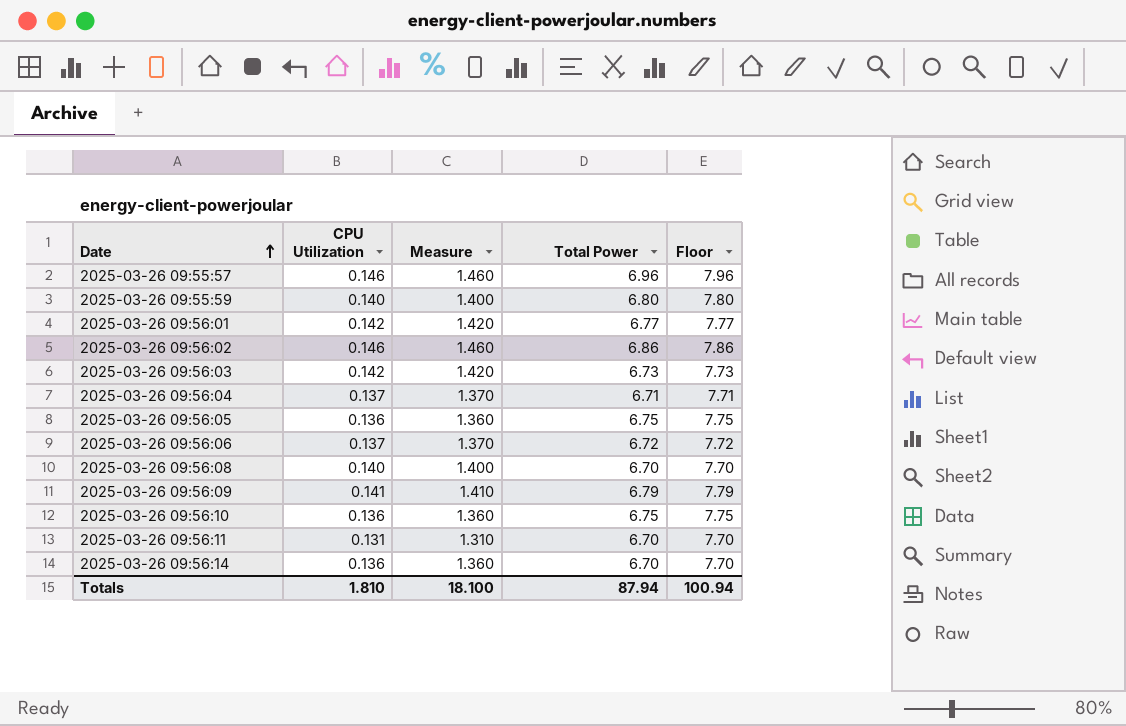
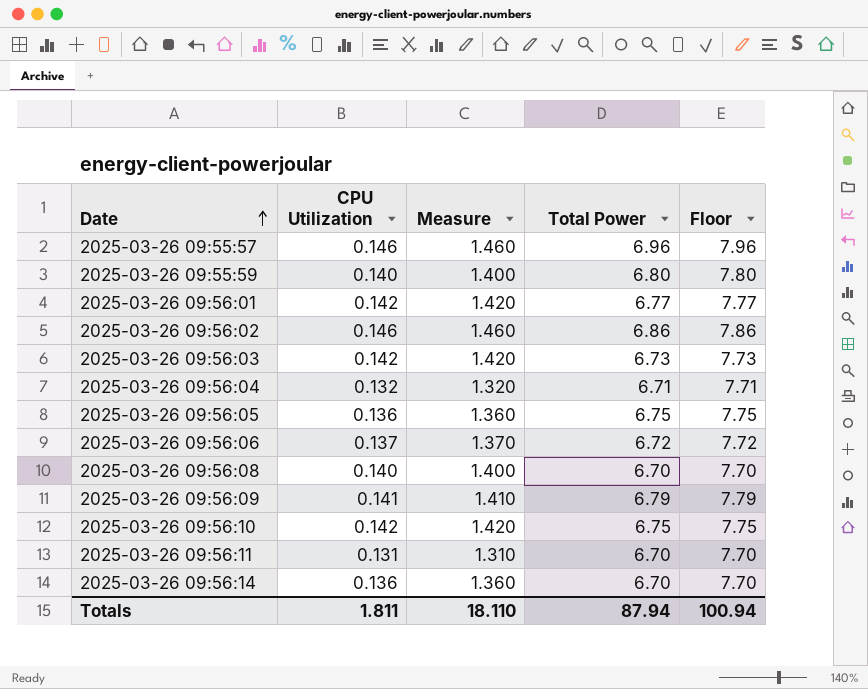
2025-03-26 09:56:04 | CPU Utilization: 0.137 -> 0.132
2025-03-26 09:56:04 | Measure: 1.370 -> 1.320
2025-03-26 09:56:10 | CPU Utilization: 0.136 -> 0.142
2025-03-26 09:56:10 | Measure: 1.360 -> 1.420
Totals | CPU Utilization: 1.810 -> 1.811
Totals | Measure: 18.100 -> 18.110

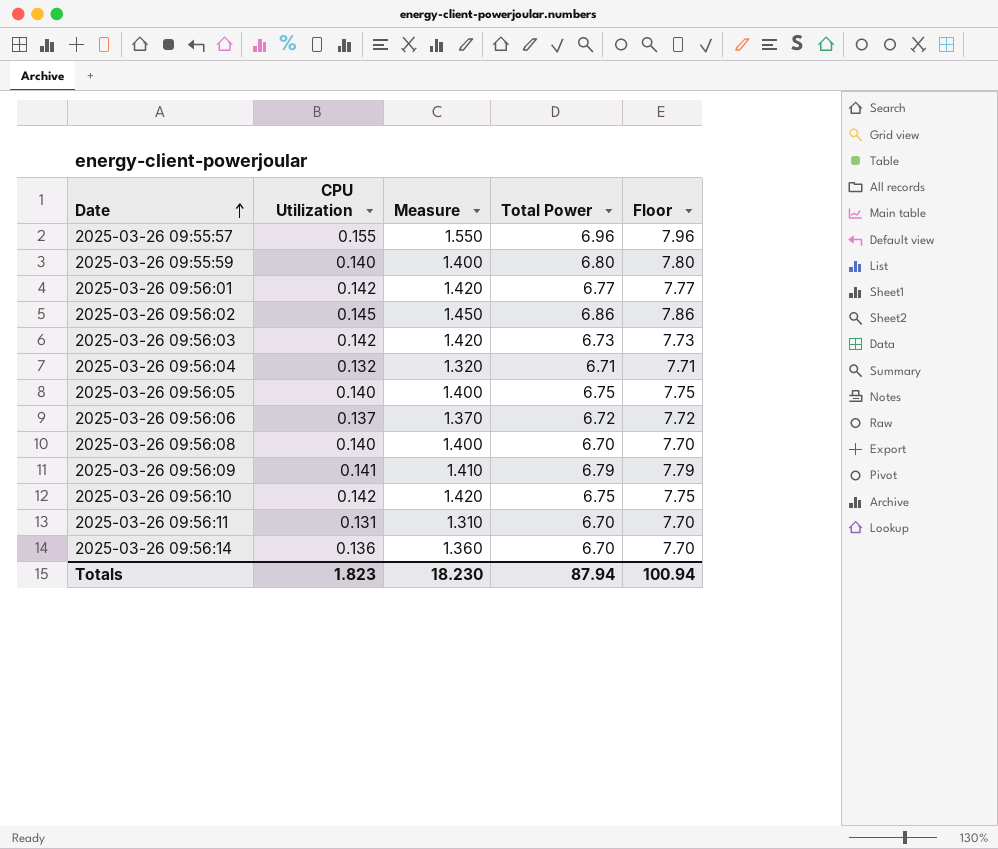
2025-03-26 09:55:57 | CPU Utilization: 0.146 -> 0.155
2025-03-26 09:55:57 | Measure: 1.460 -> 1.550
2025-03-26 09:56:02 | CPU Utilization: 0.146 -> 0.145
2025-03-26 09:56:02 | Measure: 1.460 -> 1.450
2025-03-26 09:56:05 | CPU Utilization: 0.136 -> 0.140
2025-03-26 09:56:05 | Measure: 1.360 -> 1.400
Totals | CPU Utilization: 1.811 -> 1.823
Totals | Measure: 18.110 -> 18.230

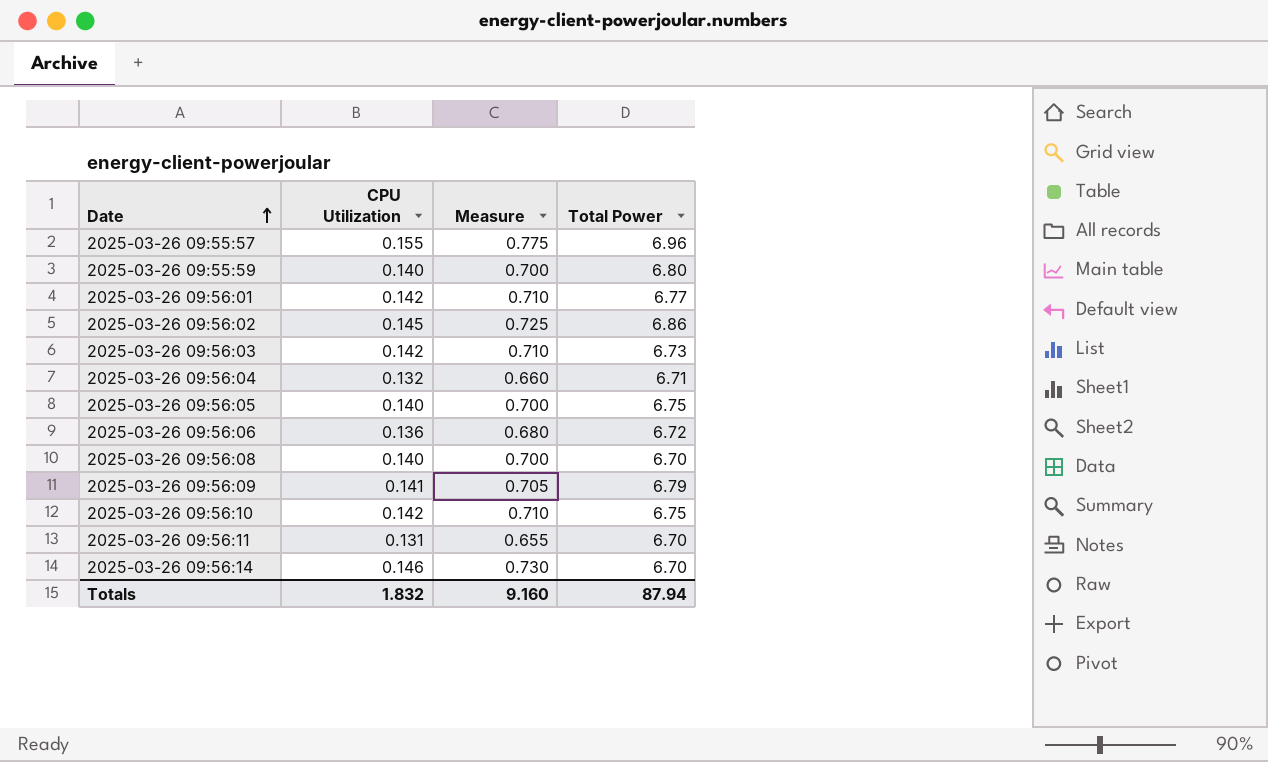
column Floor | formula: [Total Power] + 1 -> none
column Measure | formula: [CPU Utilization] * 10 -> [CPU Utilization] * 5
2025-03-26 09:56:06 | CPU Utilization: 0.137 -> 0.136
2025-03-26 09:56:14 | CPU Utilization: 0.136 -> 0.146
Totals | CPU Utilization: 1.823 -> 1.832
Totals | Measure: 18.230 -> 9.160

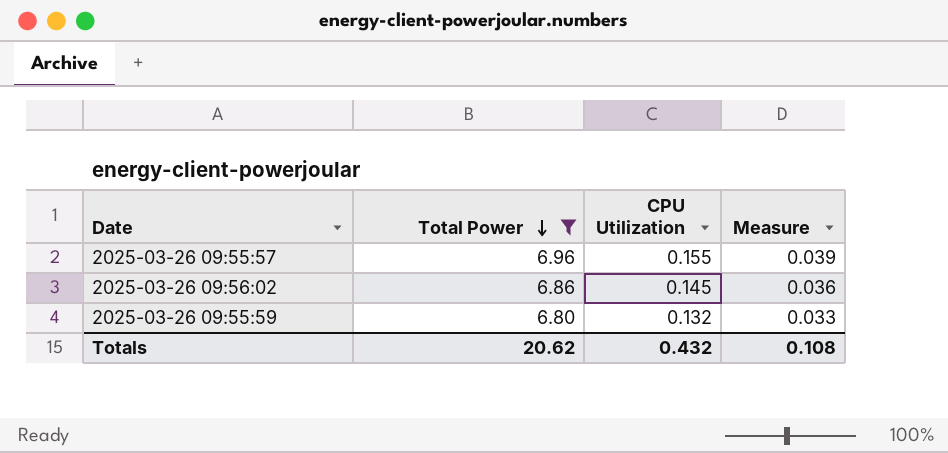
filter: none -> Total Power >= 6.80
row order: Date ascending -> Total Power descending
column Total Power | position: 4 -> 2
column Measure | formula: [CPU Utilization] * 5 -> [CPU Utilization] * 0.25
2025-03-26 09:55:59 | CPU Utilization: 0.140 -> 0.132
Totals | Total Power: 87.94 -> 20.62
Totals | CPU Utilization: 1.832 -> 0.432
Totals | Measure: 9.160 -> 0.108

